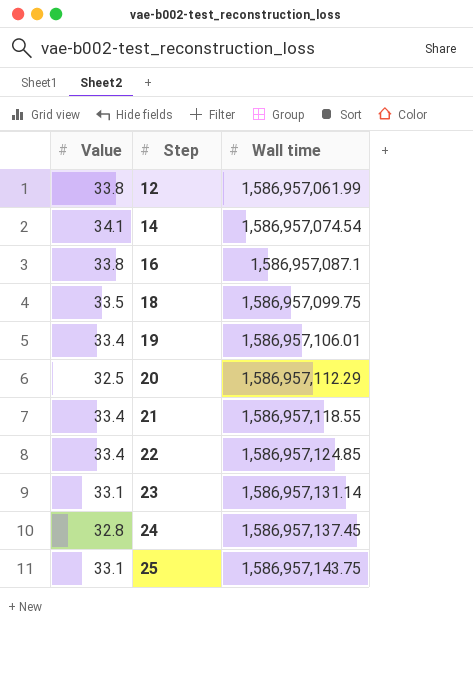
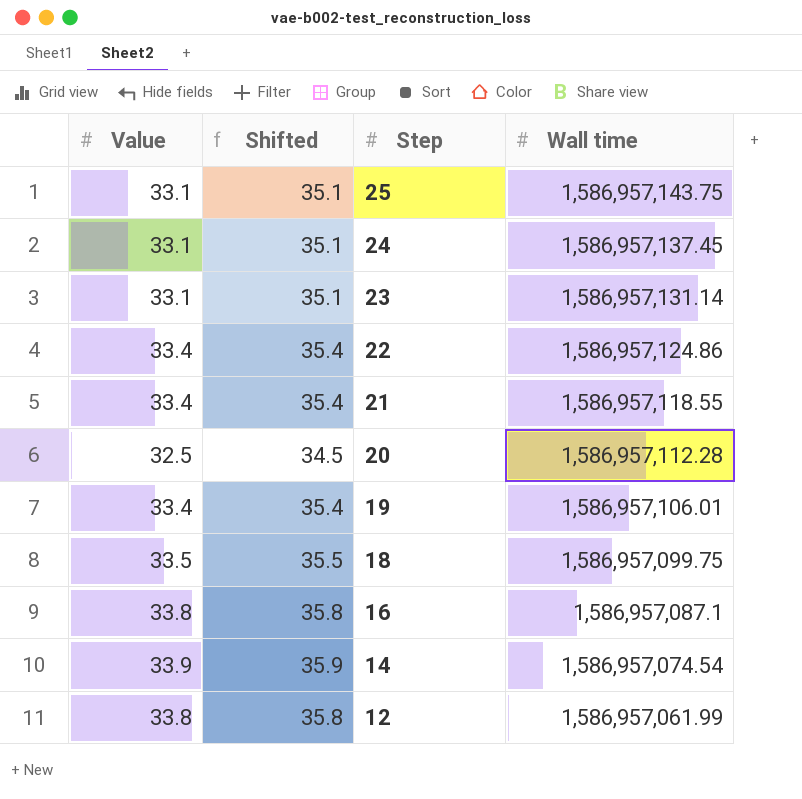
row order: Step ascending -> Step descending
column Shifted | formula: none -> [Value] + 2
24 | Value: 32.8 -> 33.1
22 | Wall time: 1,586,957,124.85 -> 1,586,957,124.86
20 | Wall time: 1,586,957,112.29 -> 1,586,957,112.28
14 | Value: 34.1 -> 33.9

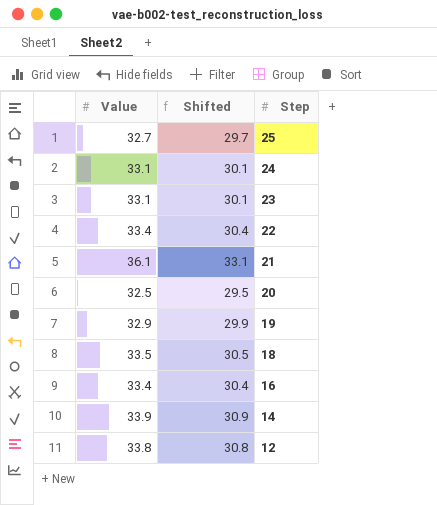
column Wall time | position: 4 -> none
column Shifted | formula: [Value] + 2 -> [Value] - 3
25 | Value: 33.1 -> 32.7
21 | Value: 33.4 -> 36.1
19 | Value: 33.4 -> 32.9
16 | Value: 33.8 -> 33.4

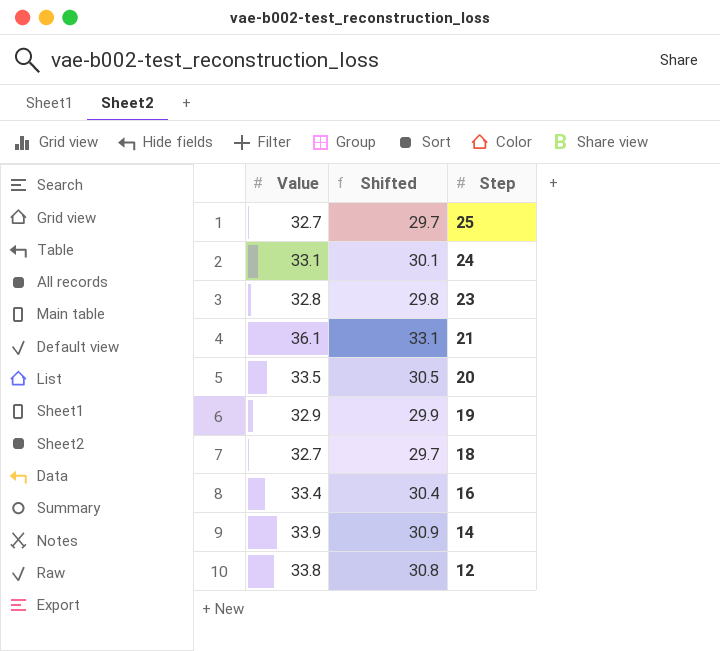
row 22: 33.4 | 30.4 -> none
23 | Value: 33.1 -> 32.8
23 | Shifted: 30.1 -> 29.8
20 | Value: 32.5 -> 33.5
20 | Shifted: 29.5 -> 30.5
18 | Value: 33.5 -> 32.7
18 | Shifted: 30.5 -> 29.7

